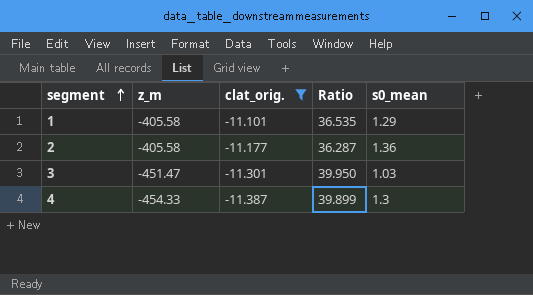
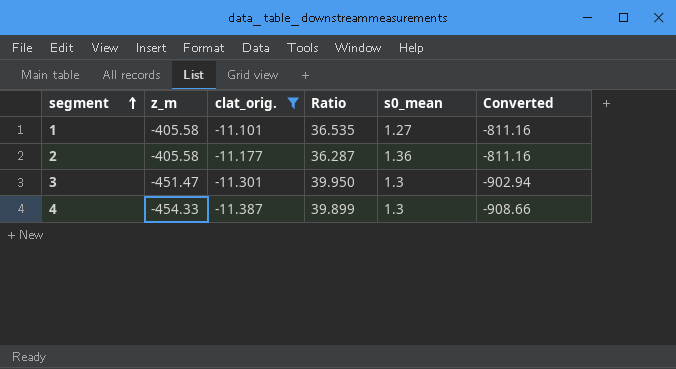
column Converted | formula: none -> [z_m] * 2
1 | s0_mean: 1.29 -> 1.27
3 | s0_mean: 1.03 -> 1.3

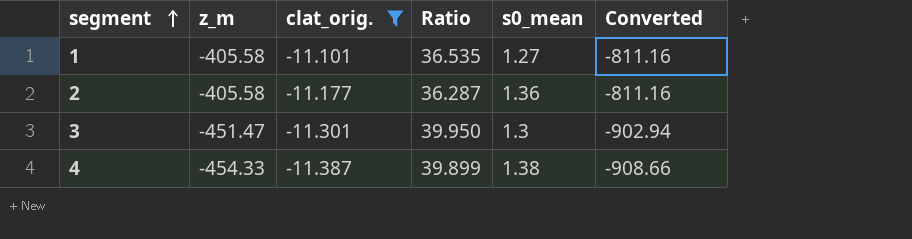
4 | s0_mean: 1.3 -> 1.38

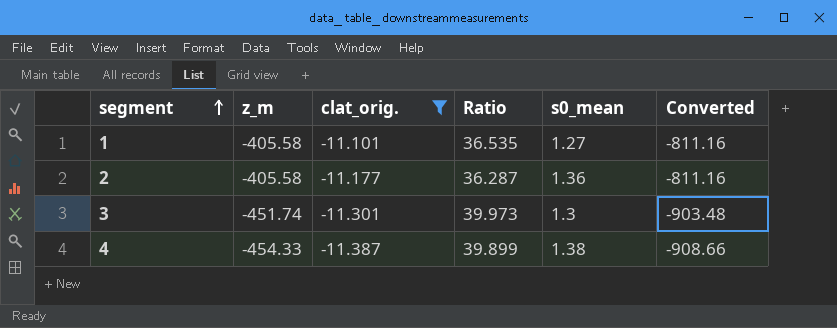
3 | z_m: -451.47 -> -451.74
3 | Ratio: 39.950 -> 39.973
3 | Converted: -902.94 -> -903.48

